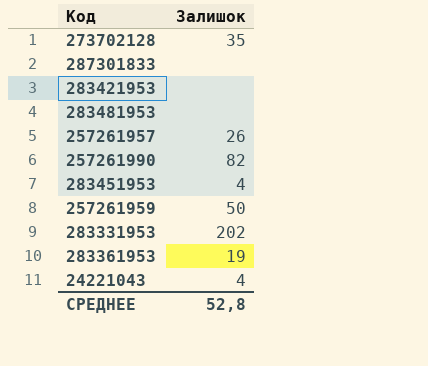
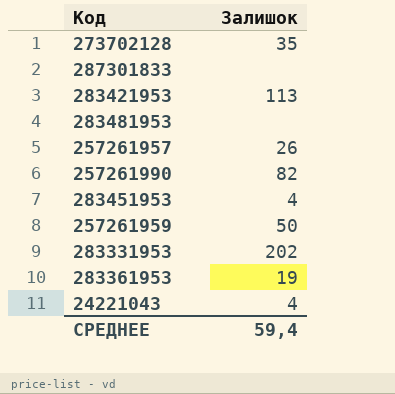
283421953 | Залишок: none -> 113
СРЕДНЕЕ | Залишок: 52,8 -> 59,4

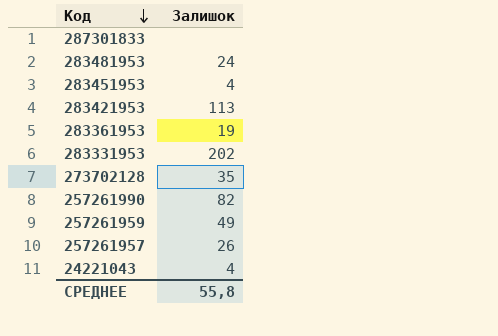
row order: none -> Код descending
283481953 | Залишок: none -> 24
257261959 | Залишок: 50 -> 49
СРЕДНЕЕ | Залишок: 59,4 -> 55,8

